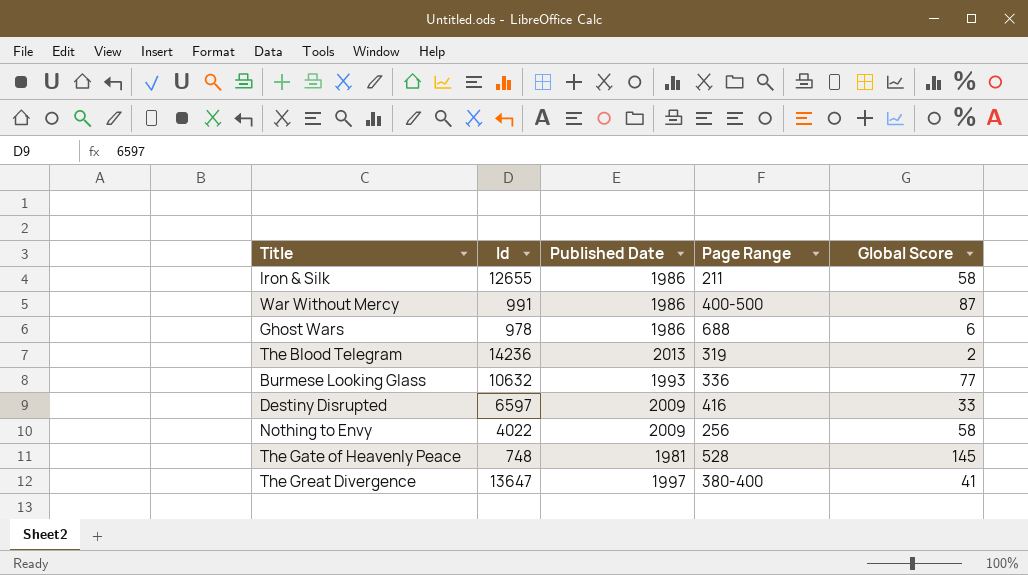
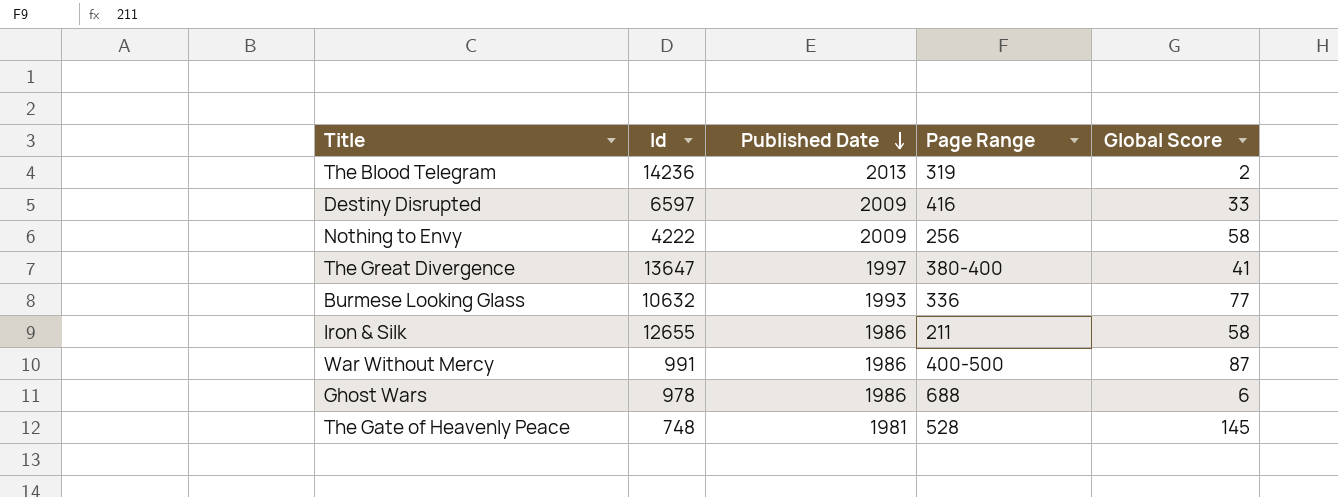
row order: none -> Published Date descending
Nothing to Envy | Id: 4022 -> 4222

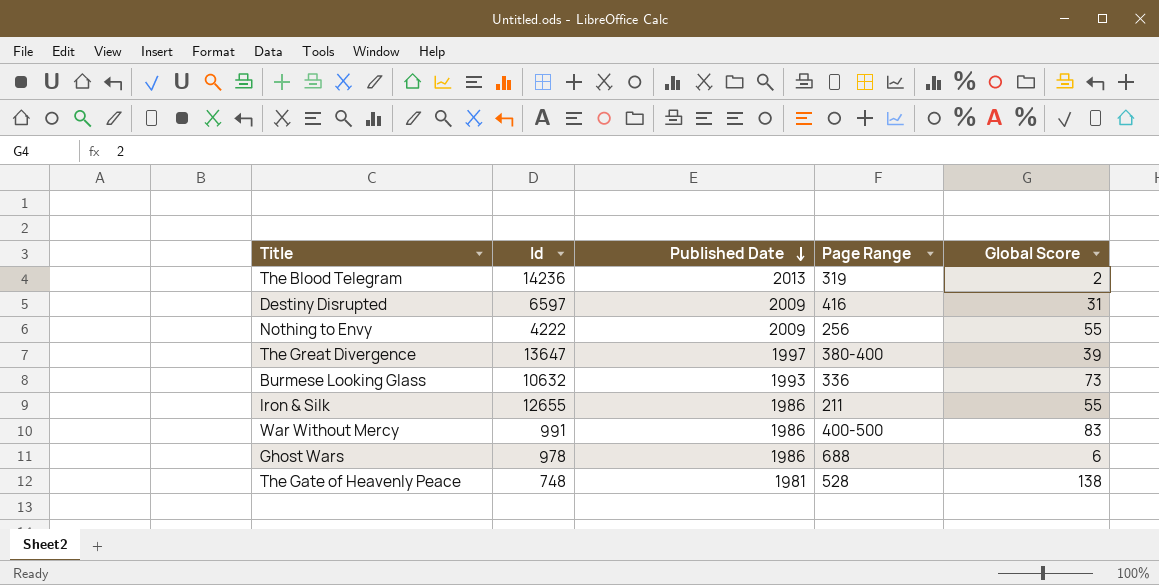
Destiny Disrupted | Global Score: 33 -> 31
Nothing to Envy | Global Score: 58 -> 55
The Great Divergence | Global Score: 41 -> 39
Burmese Looking Glass | Global Score: 77 -> 73
Iron & Silk | Global Score: 58 -> 55
War Without Mercy | Global Score: 87 -> 83
The Gate of Heavenly Peace | Global Score: 145 -> 138

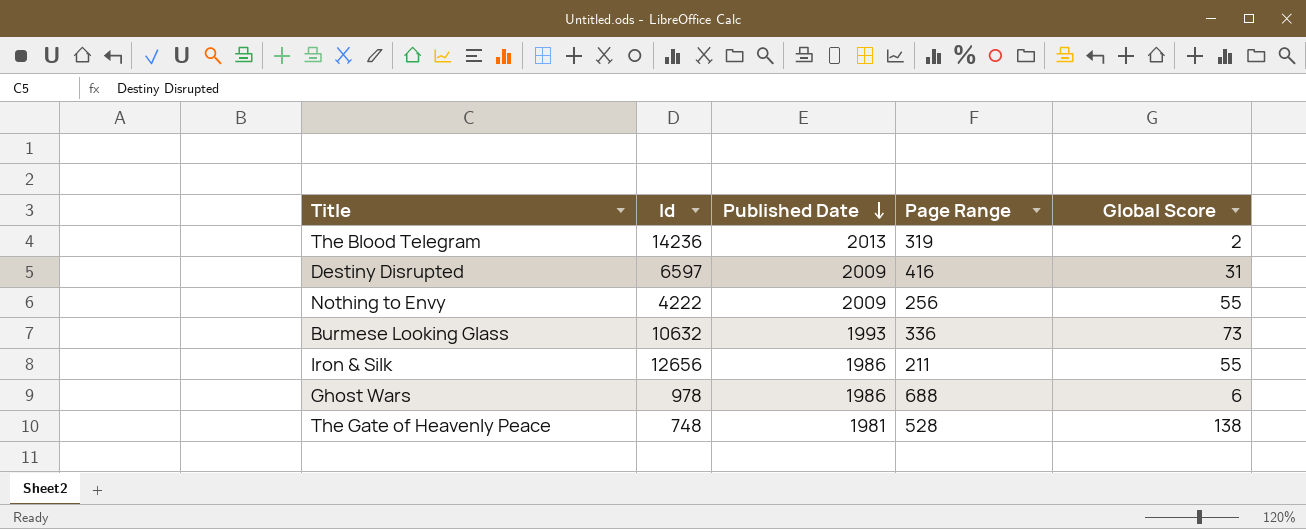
row The Great Divergence: 13647 | 1997 | 380-400 | 39 -> none
row War Without Mercy: 991 | 1986 | 400-500 | 83 -> none
Iron & Silk | Id: 12655 -> 12656

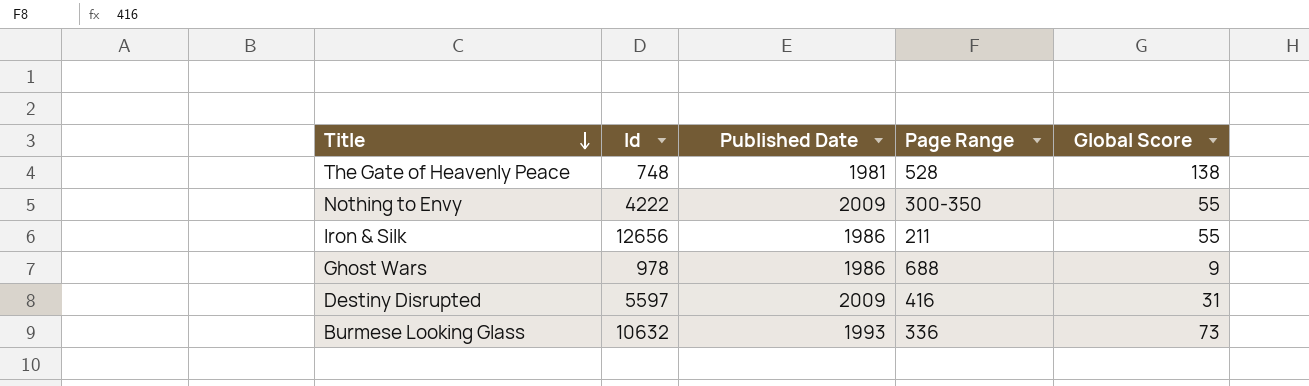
row order: Published Date descending -> Title descending
row The Blood Telegram: 14236 | 2013 | 319 | 2 -> none
Nothing to Envy | Page Range: 256 -> 300-350
Ghost Wars | Global Score: 6 -> 9
Destiny Disrupted | Id: 6597 -> 5597

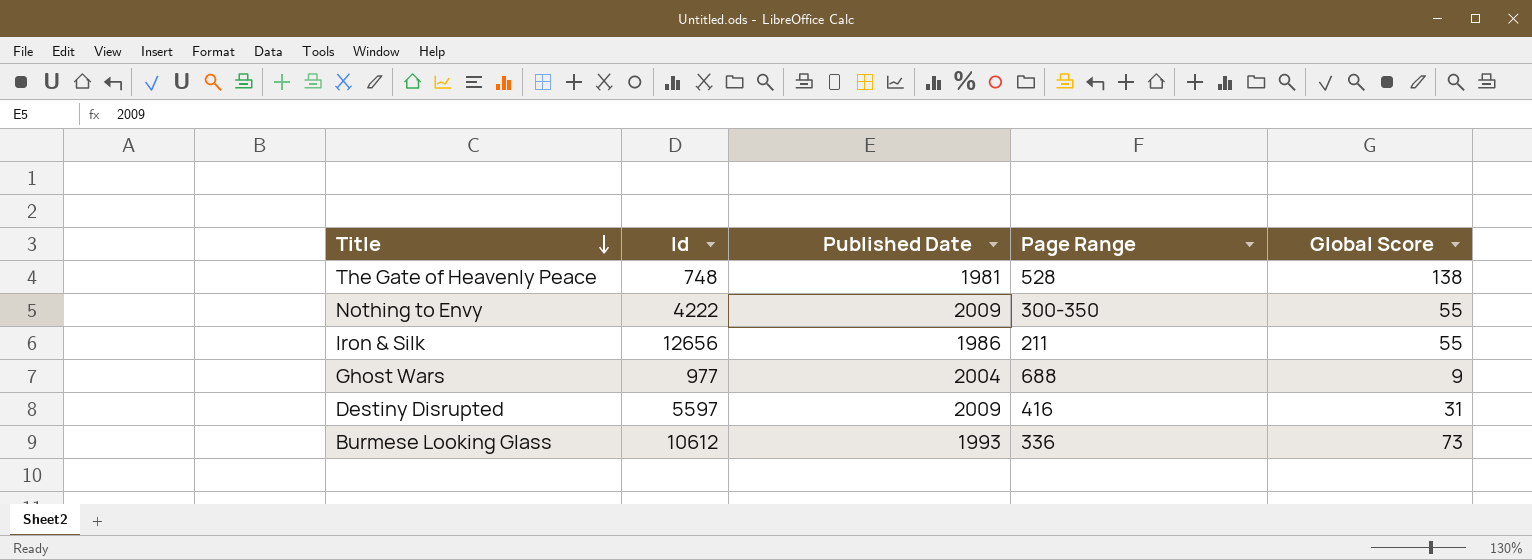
Ghost Wars | Id: 978 -> 977
Ghost Wars | Published Date: 1986 -> 2004
Burmese Looking Glass | Id: 10632 -> 10612

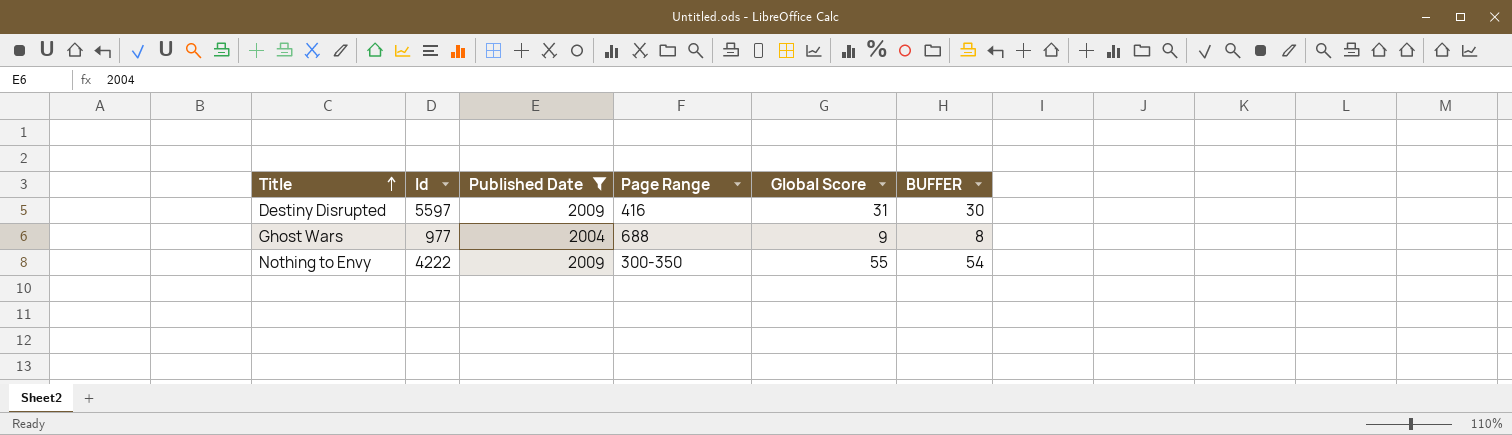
filter: none -> Published Date >= 2004
row order: Title descending -> Title ascending
column BUFFER | formula: none -> [Global Score] - 1

